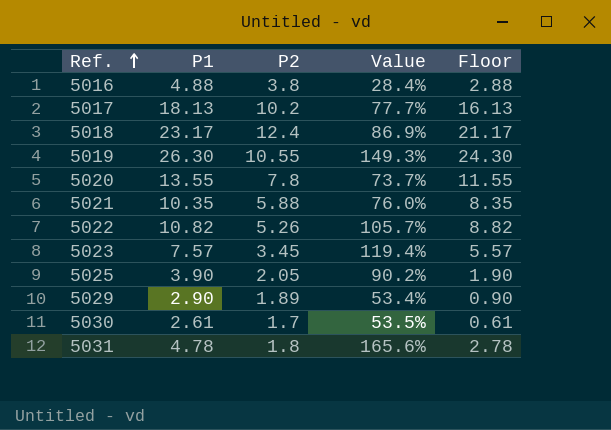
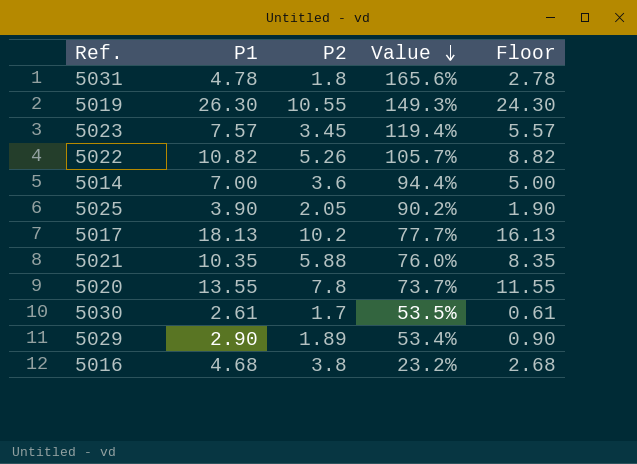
row order: Ref. ascending -> Value descending
row 5018: 23.17 | 12.4 | 86.9% | 21.17 -> none
row 5014: none -> 7.00 | 3.6 | 94.4% | 5.00
5016 | P1: 4.88 -> 4.68
5016 | Value: 28.4% -> 23.2%
5016 | Floor: 2.88 -> 2.68

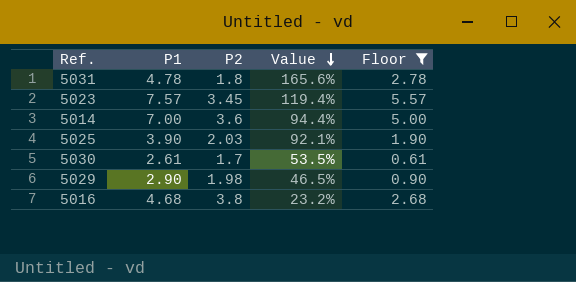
filter: none -> Floor <= 5.57
5025 | P2: 2.05 -> 2.03
5025 | Value: 90.2% -> 92.1%
5029 | P2: 1.89 -> 1.98
5029 | Value: 53.4% -> 46.5%

